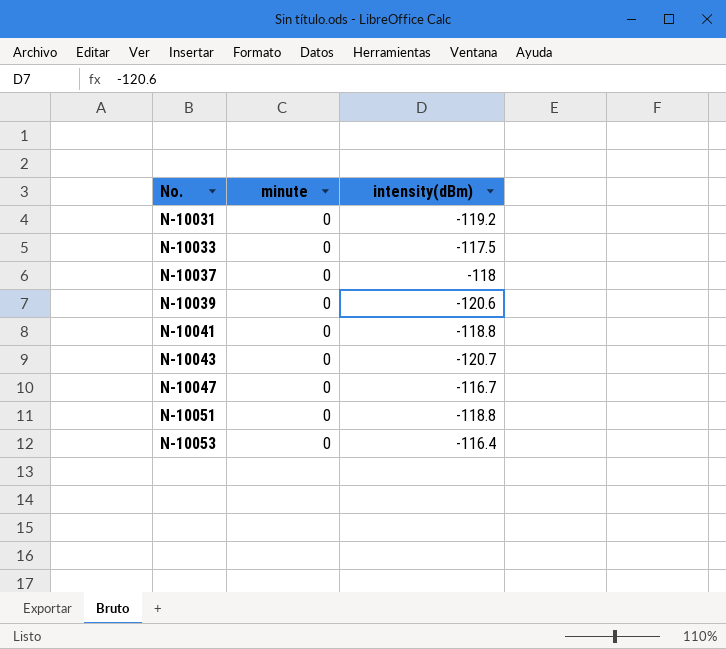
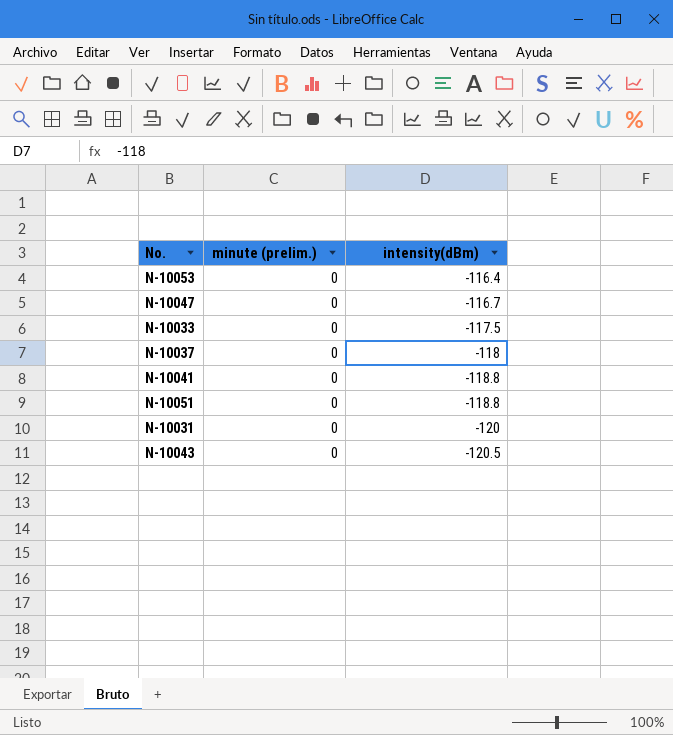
row order: No. ascending -> intensity(dBm) descending
column name: minute -> minute (prelim.)
row N-10039: 0 | -120.6 -> none
N-10031 | intensity(dBm): -119.2 -> -120
N-10043 | intensity(dBm): -120.7 -> -120.5

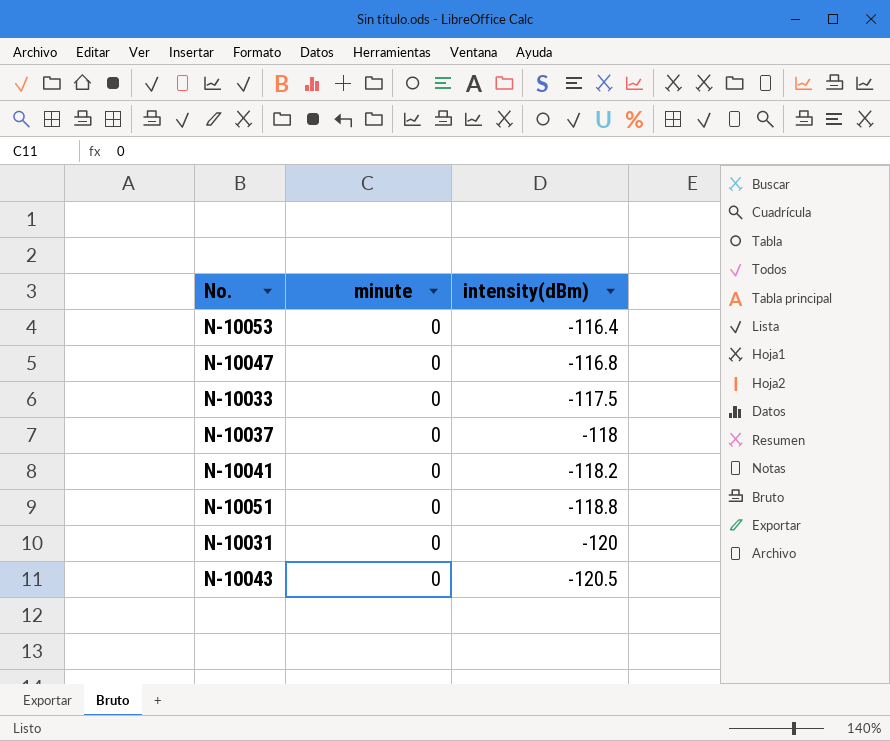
column name: minute (prelim.) -> minute
N-10047 | intensity(dBm): -116.7 -> -116.8
N-10041 | intensity(dBm): -118.8 -> -118.2

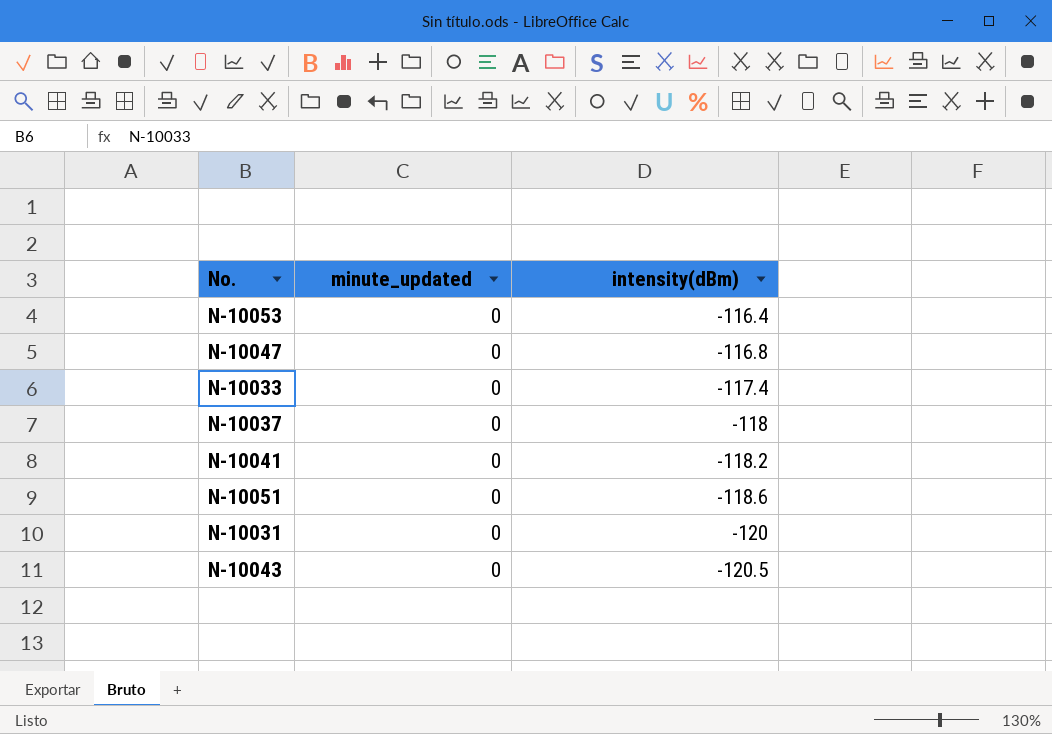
column name: minute -> minute_updated
N-10033 | intensity(dBm): -117.5 -> -117.4
N-10051 | intensity(dBm): -118.8 -> -118.6

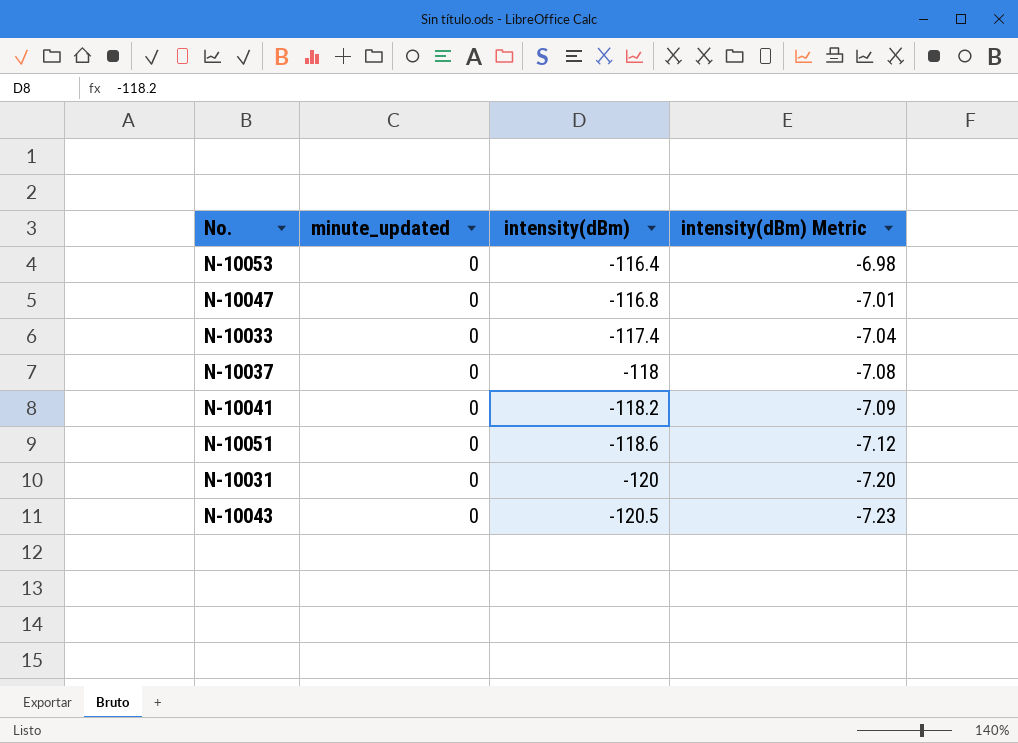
column intensity(dBm) Metric | formula: none -> [intensity(dBm)] * 0.06

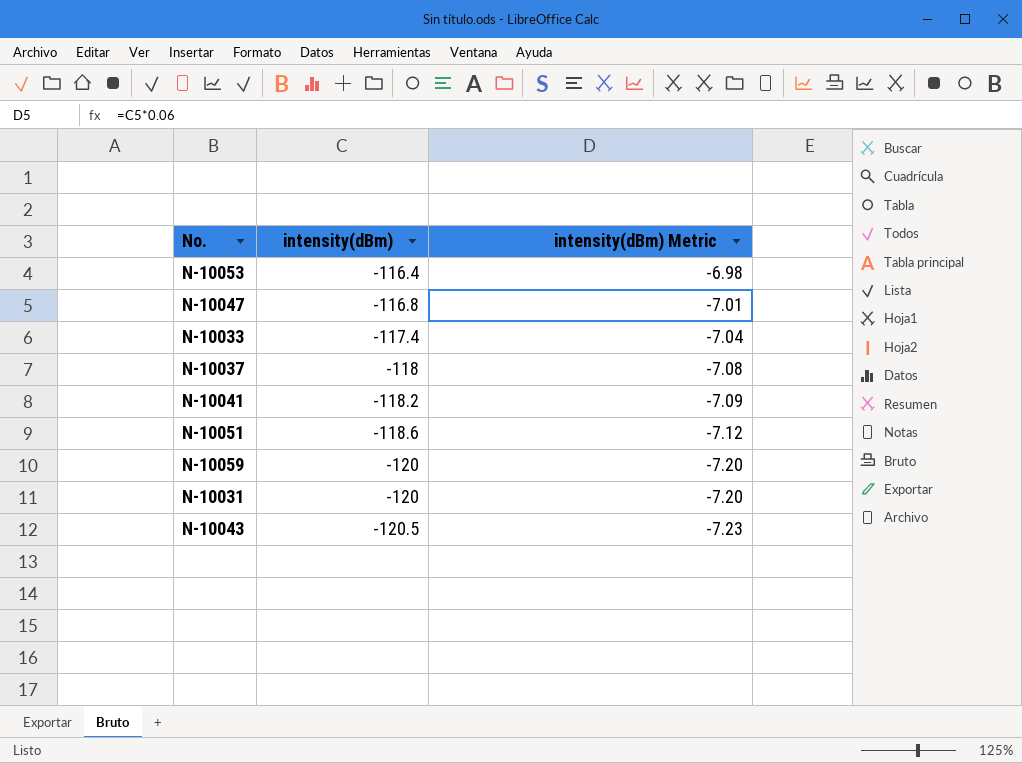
column minute_updated | position: 2 -> none
row N-10059: none -> -120 | -7.20

